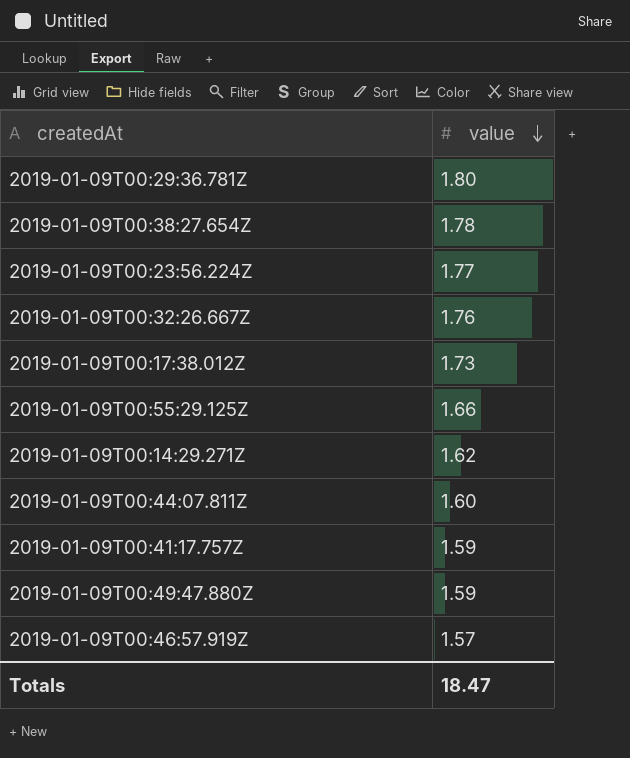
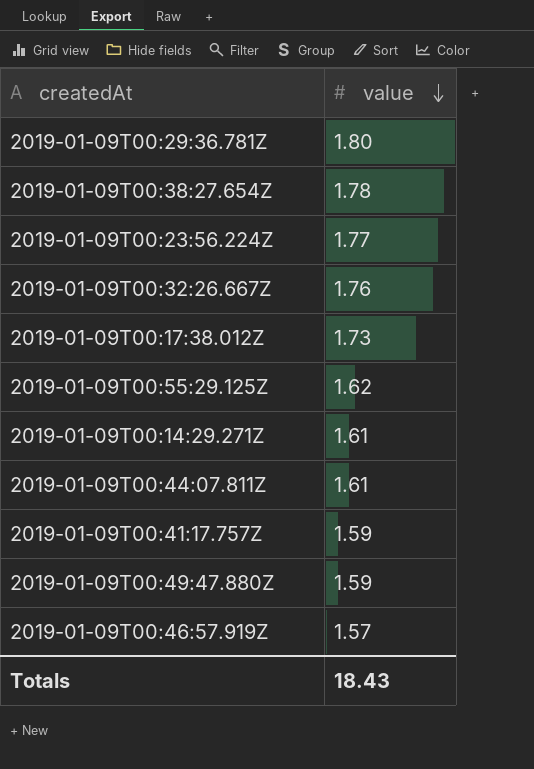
2019-01-09T00:55:29.125Z | value: 1.66 -> 1.62
2019-01-09T00:14:29.271Z | value: 1.62 -> 1.61
2019-01-09T00:44:07.811Z | value: 1.60 -> 1.61
Totals | value: 18.47 -> 18.43

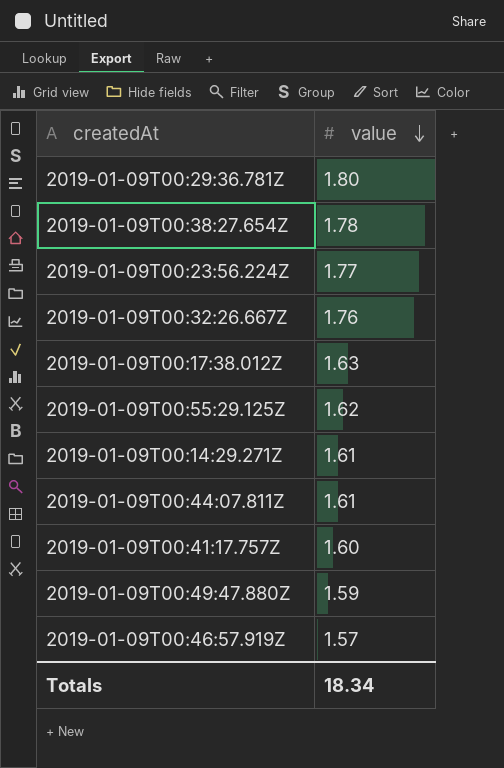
2019-01-09T00:17:38.012Z | value: 1.73 -> 1.63
2019-01-09T00:41:17.757Z | value: 1.59 -> 1.60
Totals | value: 18.43 -> 18.34

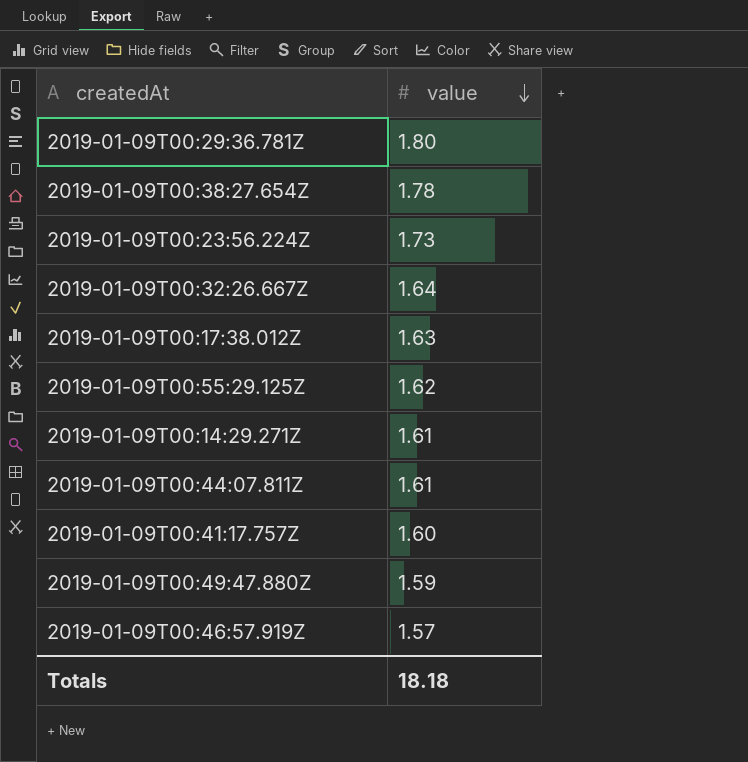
2019-01-09T00:23:56.224Z | value: 1.77 -> 1.73
2019-01-09T00:32:26.667Z | value: 1.76 -> 1.64
Totals | value: 18.34 -> 18.18

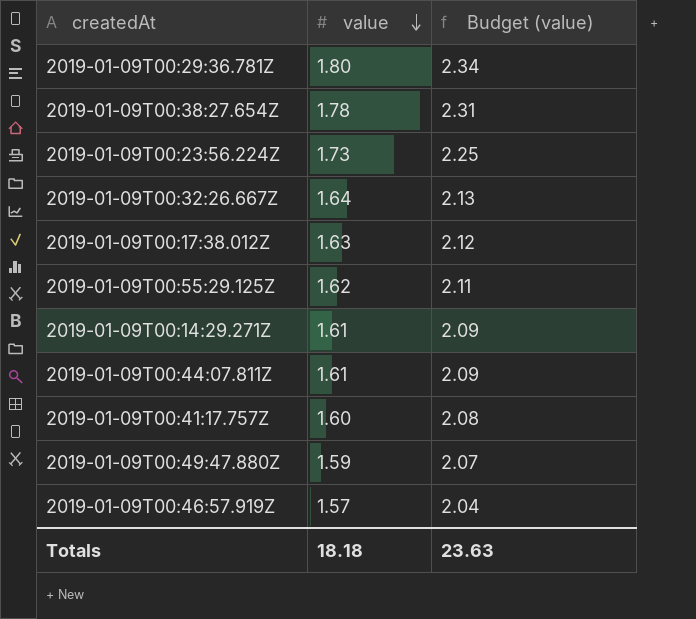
column Budget (value) | formula: none -> [value] * 1.3

